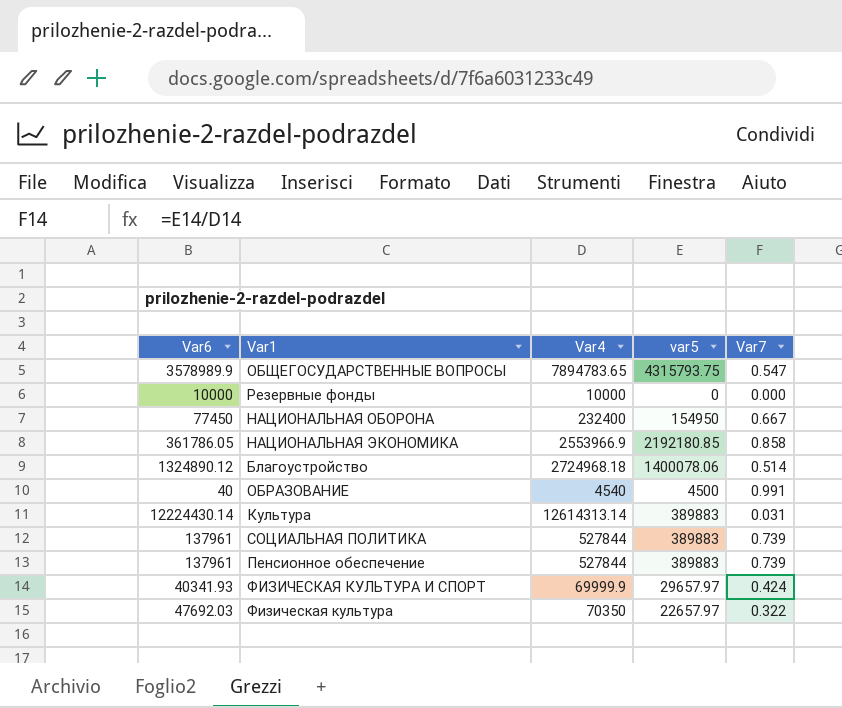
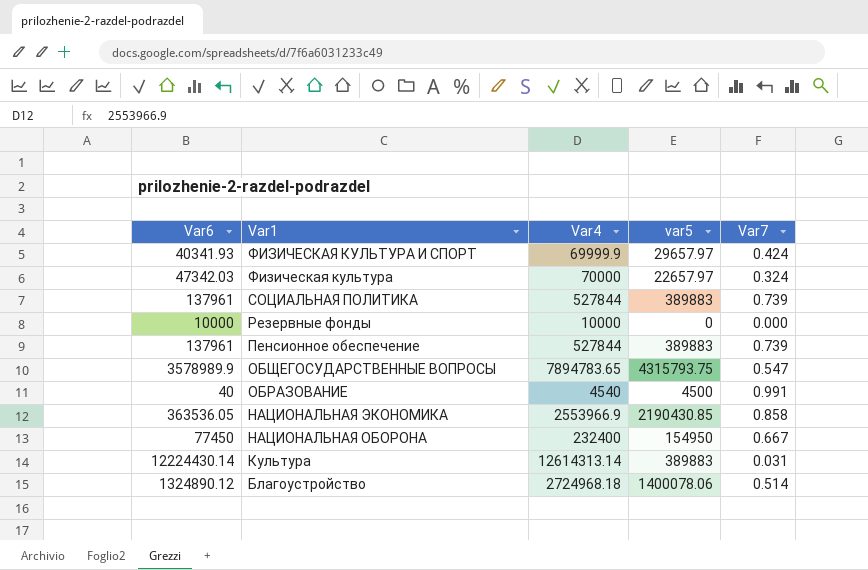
row order: none -> Var1 descending
Физическая культура | Var6: 47692.03 -> 47342.03
Физическая культура | Var4: 70350 -> 70000
Физическая культура | Var7: 0.322 -> 0.324
НАЦИОНАЛЬНАЯ ЭКОНОМИКА | Var6: 361786.05 -> 363536.05
НАЦИОНАЛЬНАЯ ЭКОНОМИКА | var5: 2192180.85 -> 2190430.85

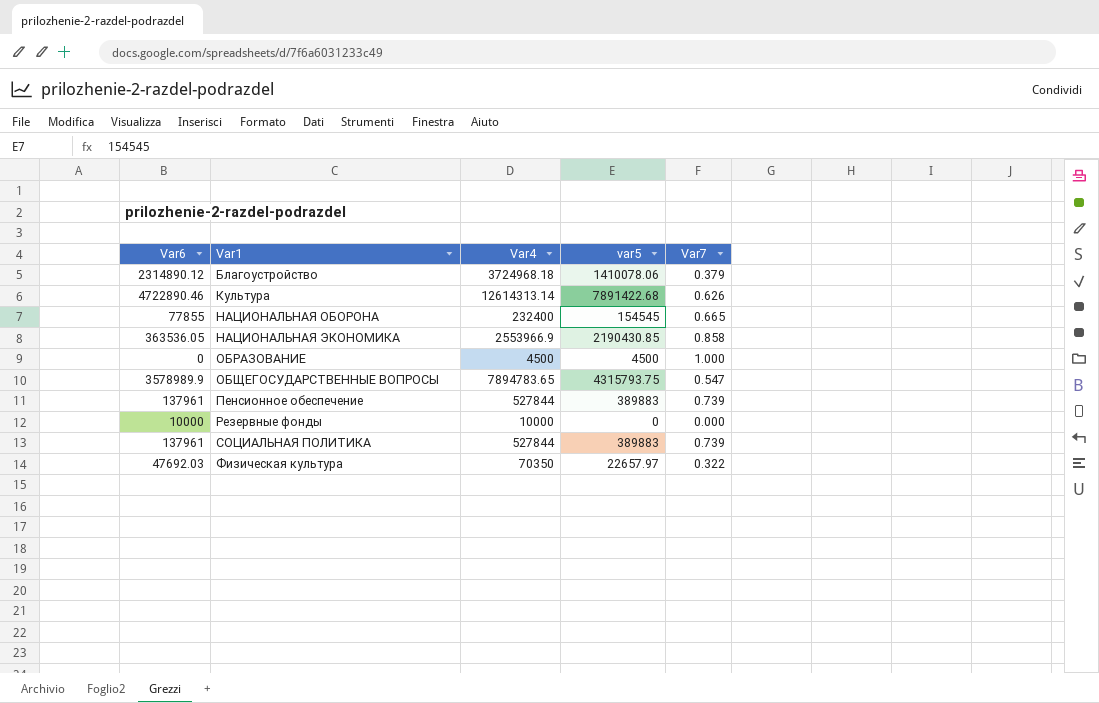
row order: Var1 descending -> Var1 ascending
row ФИЗИЧЕСКАЯ КУЛЬТУРА И СПОРТ: 40341.93 | 69999.9 | 29657.97 | 0.424 -> none
Благоустройство | Var6: 1324890.12 -> 2314890.12
Благоустройство | Var4: 2724968.18 -> 3724968.18
Благоустройство | var5: 1400078.06 -> 1410078.06
Благоустройство | Var7: 0.514 -> 0.379
Культура | Var6: 12224430.14 -> 4722890.46
Культура | var5: 389883 -> 7891422.68
Культура | Var7: 0.031 -> 0.626
НАЦИОНАЛЬНАЯ ОБОРОНА | Var6: 77450 -> 77855
НАЦИОНАЛЬНАЯ ОБОРОНА | var5: 154950 -> 154545
НАЦИОНАЛЬНАЯ ОБОРОНА | Var7: 0.667 -> 0.665
ОБРАЗОВАНИЕ | Var6: 40 -> 0
ОБРАЗОВАНИЕ | Var4: 4540 -> 4500
ОБРАЗОВАНИЕ | Var7: 0.991 -> 1.000
Физическая культура | Var6: 47342.03 -> 47692.03
Физическая культура | Var4: 70000 -> 70350
Физическая культура | Var7: 0.324 -> 0.322

